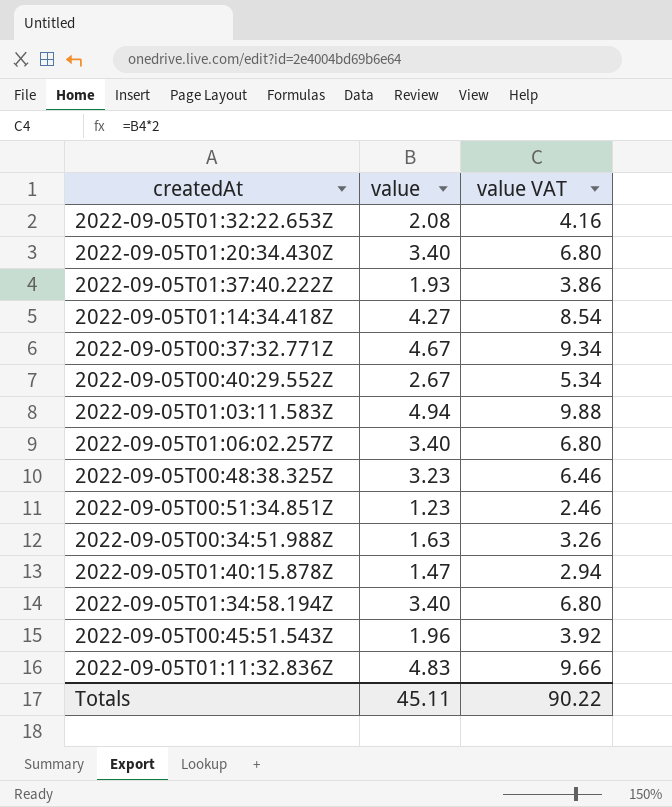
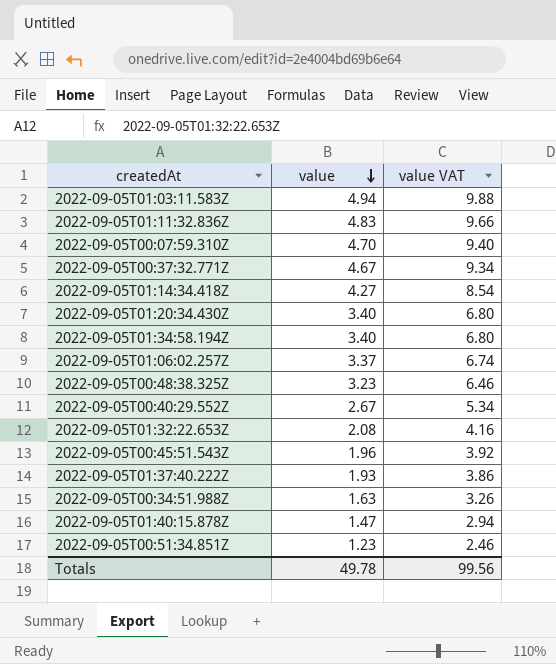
row order: none -> value descending
row 2022-09-05T00:07:59.310Z: none -> 4.70 | 9.40
2022-09-05T01:06:02.257Z | value: 3.40 -> 3.37
2022-09-05T01:06:02.257Z | value VAT: 6.80 -> 6.74
Totals | value: 45.11 -> 49.78
Totals | value VAT: 90.22 -> 99.56

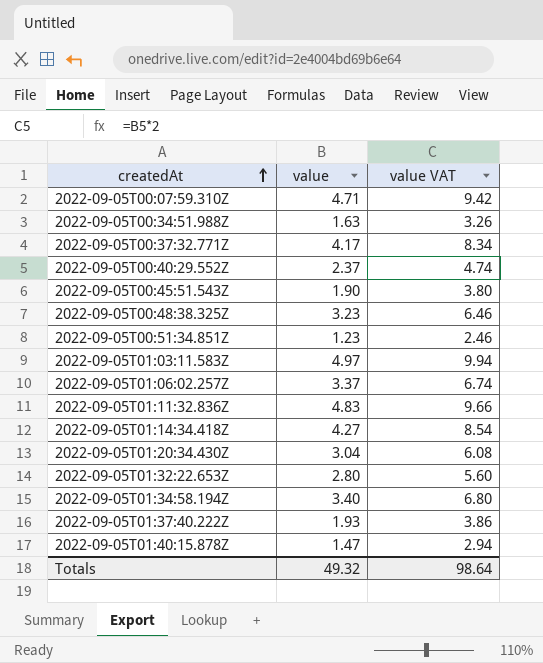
row order: value descending -> createdAt ascending
2022-09-05T00:07:59.310Z | value: 4.70 -> 4.71
2022-09-05T00:07:59.310Z | value VAT: 9.40 -> 9.42
2022-09-05T00:37:32.771Z | value: 4.67 -> 4.17
2022-09-05T00:37:32.771Z | value VAT: 9.34 -> 8.34
2022-09-05T00:40:29.552Z | value: 2.67 -> 2.37
2022-09-05T00:40:29.552Z | value VAT: 5.34 -> 4.74
2022-09-05T00:45:51.543Z | value: 1.96 -> 1.90
2022-09-05T00:45:51.543Z | value VAT: 3.92 -> 3.80
2022-09-05T01:03:11.583Z | value: 4.94 -> 4.97
2022-09-05T01:03:11.583Z | value VAT: 9.88 -> 9.94
2022-09-05T01:20:34.430Z | value: 3.40 -> 3.04
2022-09-05T01:20:34.430Z | value VAT: 6.80 -> 6.08
2022-09-05T01:32:22.653Z | value: 2.08 -> 2.80
2022-09-05T01:32:22.653Z | value VAT: 4.16 -> 5.60
Totals | value: 49.78 -> 49.32
Totals | value VAT: 99.56 -> 98.64

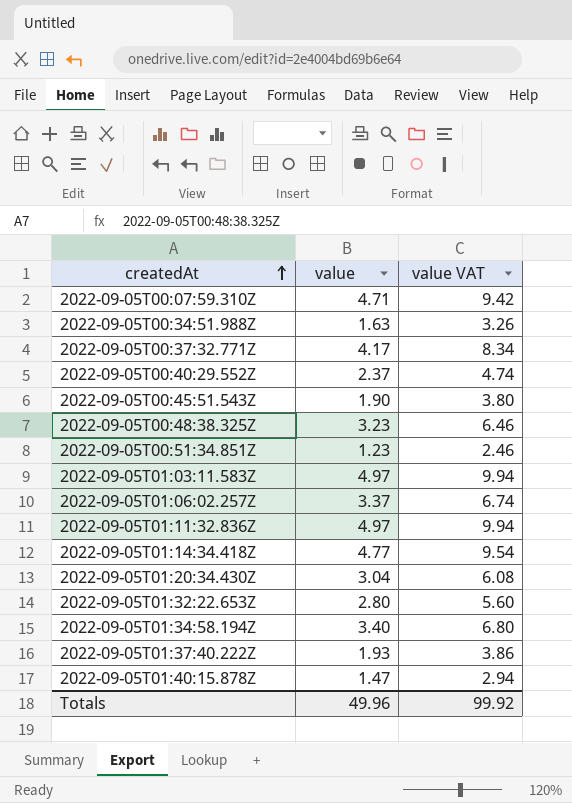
2022-09-05T01:11:32.836Z | value: 4.83 -> 4.97
2022-09-05T01:11:32.836Z | value VAT: 9.66 -> 9.94
2022-09-05T01:14:34.418Z | value: 4.27 -> 4.77
2022-09-05T01:14:34.418Z | value VAT: 8.54 -> 9.54
Totals | value: 49.32 -> 49.96
Totals | value VAT: 98.64 -> 99.92

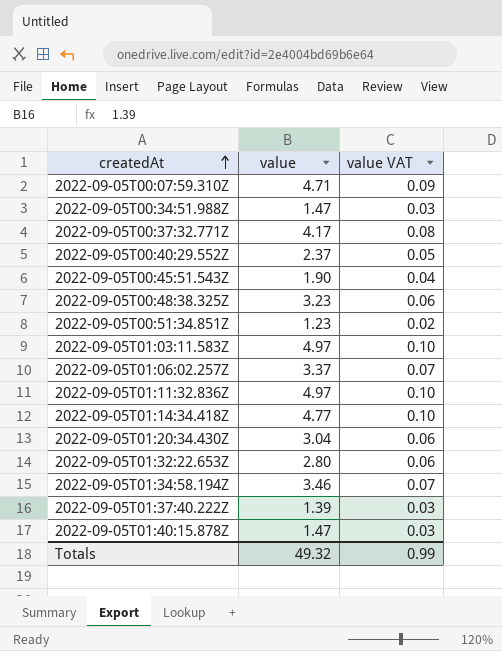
column value VAT | formula: [value] * 2 -> [value] * 0.02
2022-09-05T00:34:51.988Z | value: 1.63 -> 1.47
2022-09-05T01:34:58.194Z | value: 3.40 -> 3.46
2022-09-05T01:37:40.222Z | value: 1.93 -> 1.39
Totals | value: 49.96 -> 49.32
Totals | value VAT: 99.92 -> 0.99

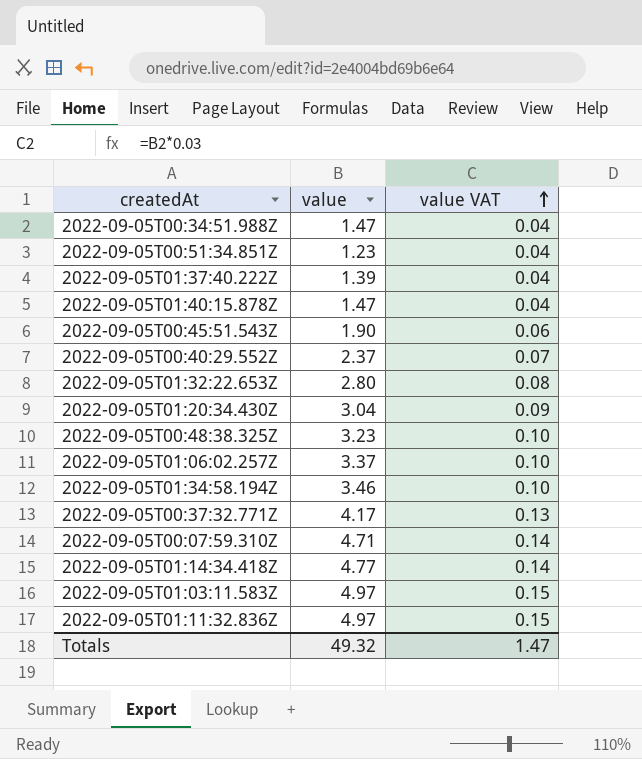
row order: createdAt ascending -> value VAT ascending
column value VAT | formula: [value] * 0.02 -> [value] * 0.03
Totals | value VAT: 0.99 -> 1.47

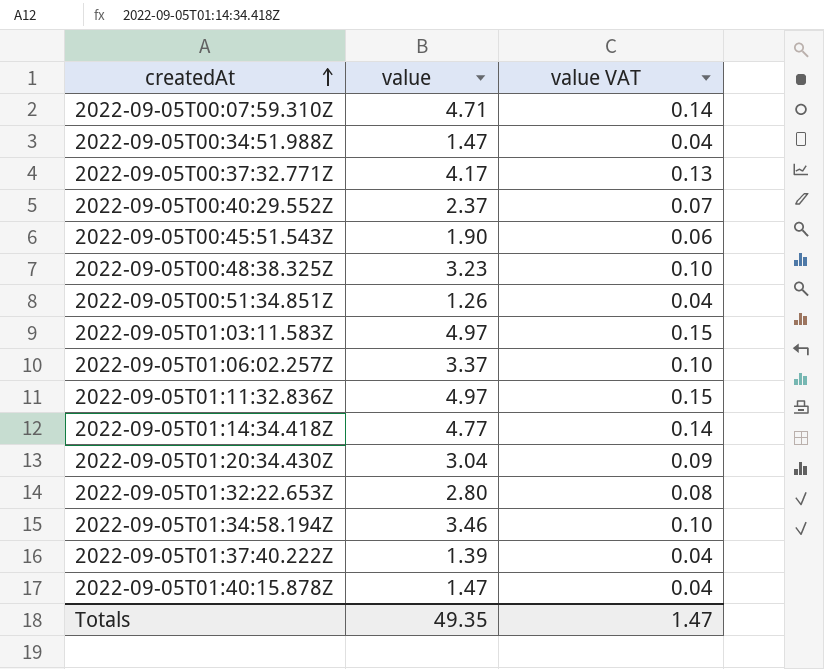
row order: value VAT ascending -> createdAt ascending
2022-09-05T00:51:34.851Z | value: 1.23 -> 1.26
Totals | value: 49.32 -> 49.35

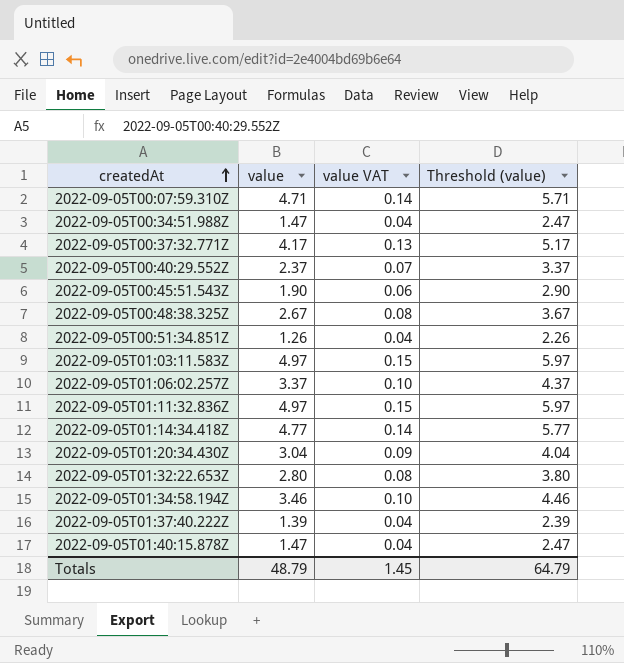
column Threshold (value) | formula: none -> [value] + 1
2022-09-05T00:48:38.325Z | value: 3.23 -> 2.67
2022-09-05T00:48:38.325Z | value VAT: 0.10 -> 0.08
Totals | value: 49.35 -> 48.79
Totals | value VAT: 1.47 -> 1.45

